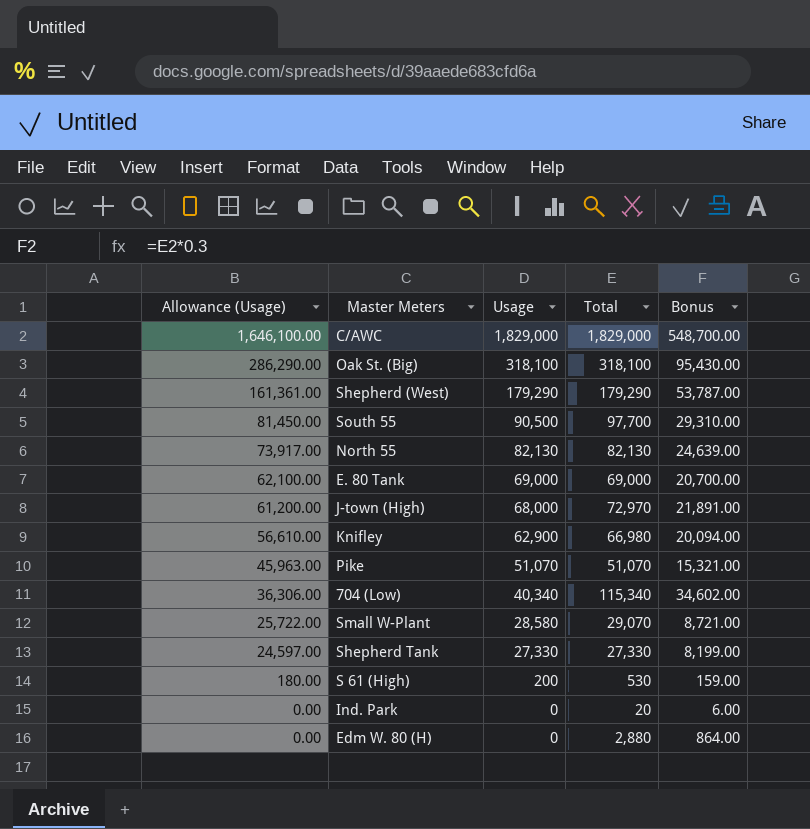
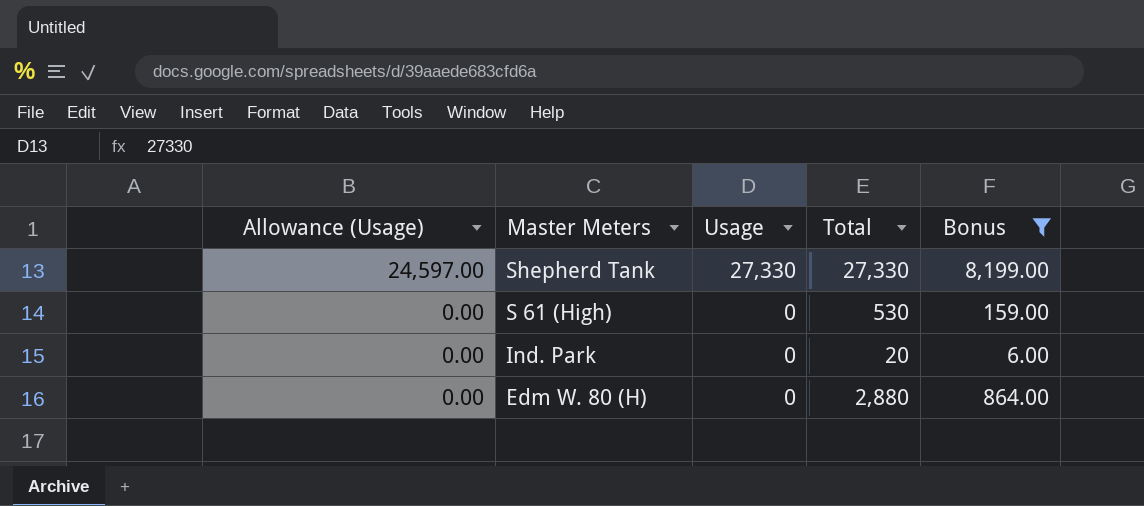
filter: none -> Bonus <= 8,199.00
S 61 (High) | Allowance (Usage): 180.00 -> 0.00
S 61 (High) | Usage: 200 -> 0

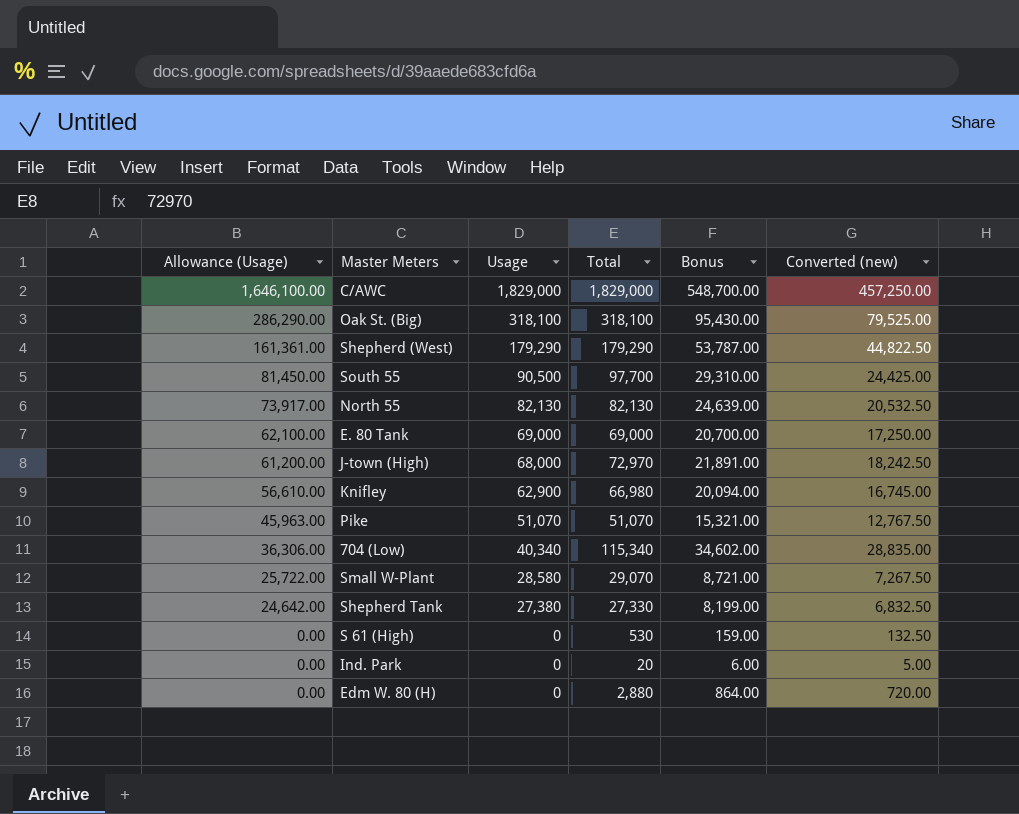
filter: Bonus <= 8,199.00 -> none
column Converted (new) | formula: none -> [Total] * 0.25
Shepherd Tank | Allowance (Usage): 24,597.00 -> 24,642.00
Shepherd Tank | Usage: 27,330 -> 27,380

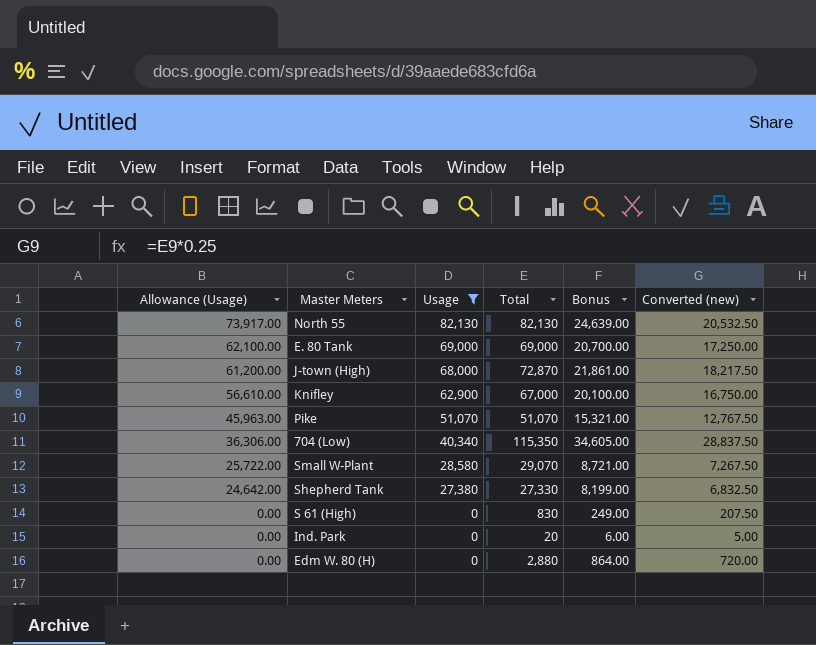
filter: none -> Usage <= 82,130
J-town (High) | Total: 72,970 -> 72,870
J-town (High) | Bonus: 21,891.00 -> 21,861.00
J-town (High) | Converted (new): 18,242.50 -> 18,217.50
Knifley | Total: 66,980 -> 67,000
Knifley | Bonus: 20,094.00 -> 20,100.00
Knifley | Converted (new): 16,745.00 -> 16,750.00
704 (Low) | Total: 115,340 -> 115,350
704 (Low) | Bonus: 34,602.00 -> 34,605.00
704 (Low) | Converted (new): 28,835.00 -> 28,837.50
S 61 (High) | Total: 530 -> 830
S 61 (High) | Bonus: 159.00 -> 249.00
S 61 (High) | Converted (new): 132.50 -> 207.50

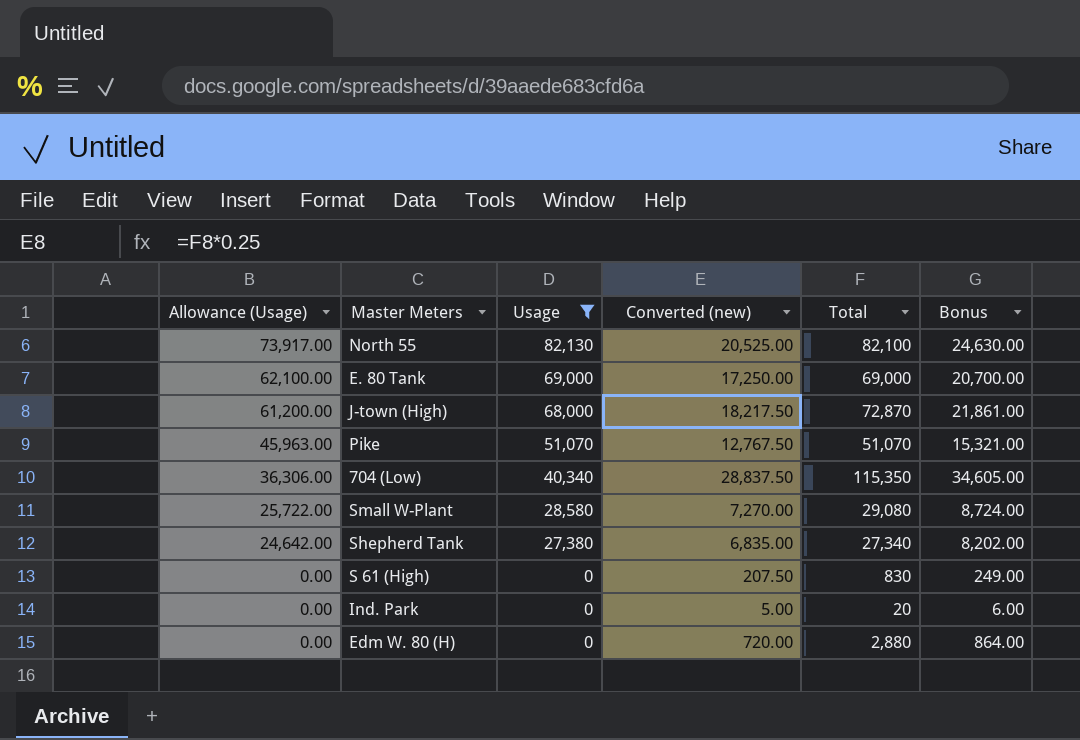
column Converted (new) | position: 6 -> 4
row Knifley: 56,610.00 | 62,900 | 67,000 | 20,100.00 | 16,750.00 -> none
North 55 | Converted (new): 20,532.50 -> 20,525.00
North 55 | Total: 82,130 -> 82,100
North 55 | Bonus: 24,639.00 -> 24,630.00
Small W-Plant | Converted (new): 7,267.50 -> 7,270.00
Small W-Plant | Total: 29,070 -> 29,080
Small W-Plant | Bonus: 8,721.00 -> 8,724.00
Shepherd Tank | Converted (new): 6,832.50 -> 6,835.00
Shepherd Tank | Total: 27,330 -> 27,340
Shepherd Tank | Bonus: 8,199.00 -> 8,202.00

